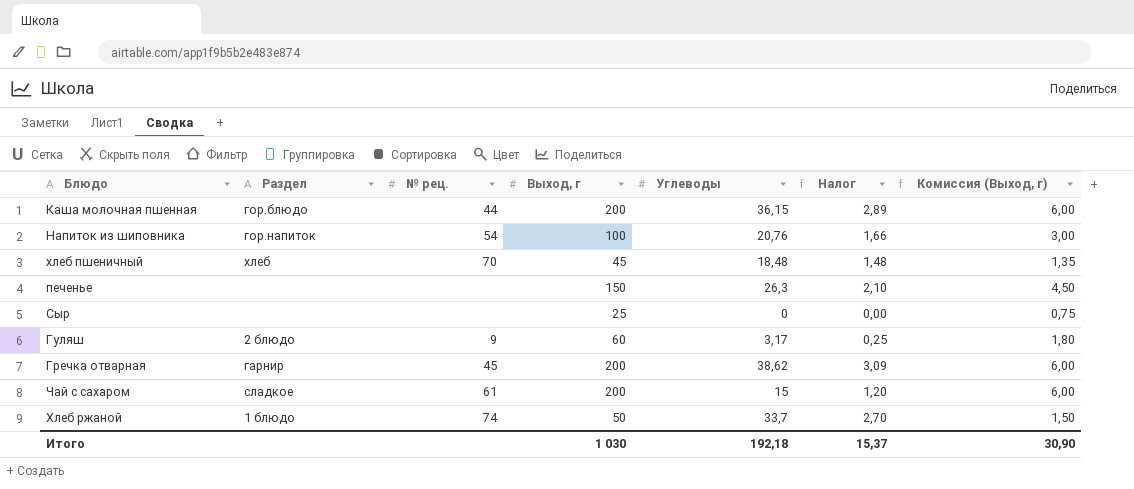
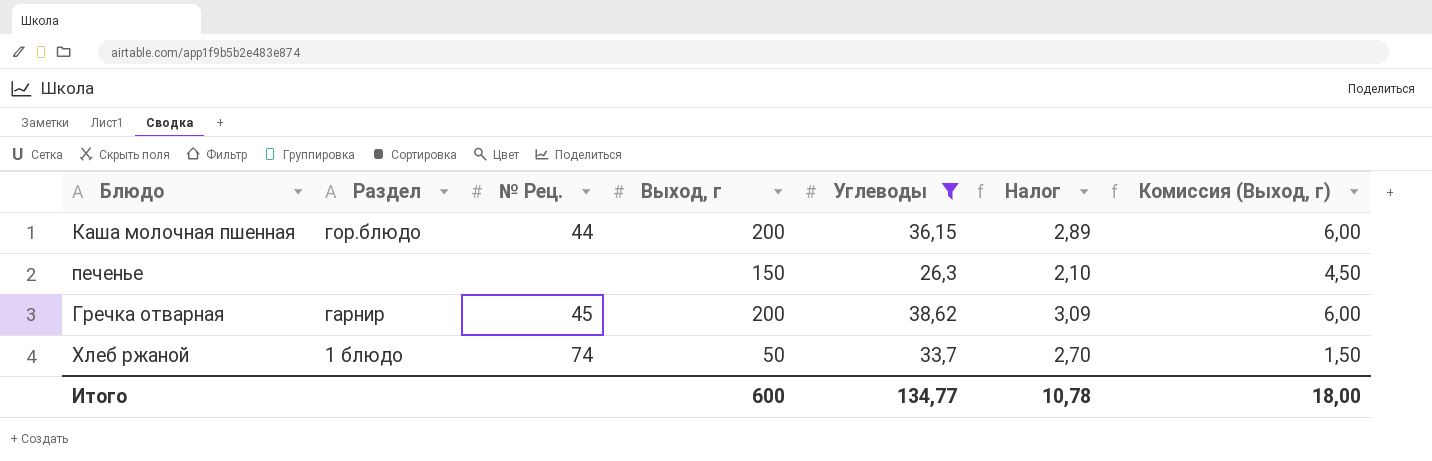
filter: none -> Углеводы >= 26,3
column name: № рец. -> № Рец.
Итого | Выход, г: 1 030 -> 600
Итого | Углеводы: 192,18 -> 134,77
Итого | Налог: 15,37 -> 10,78
Итого | Комиссия (Выход, г): 30,90 -> 18,00

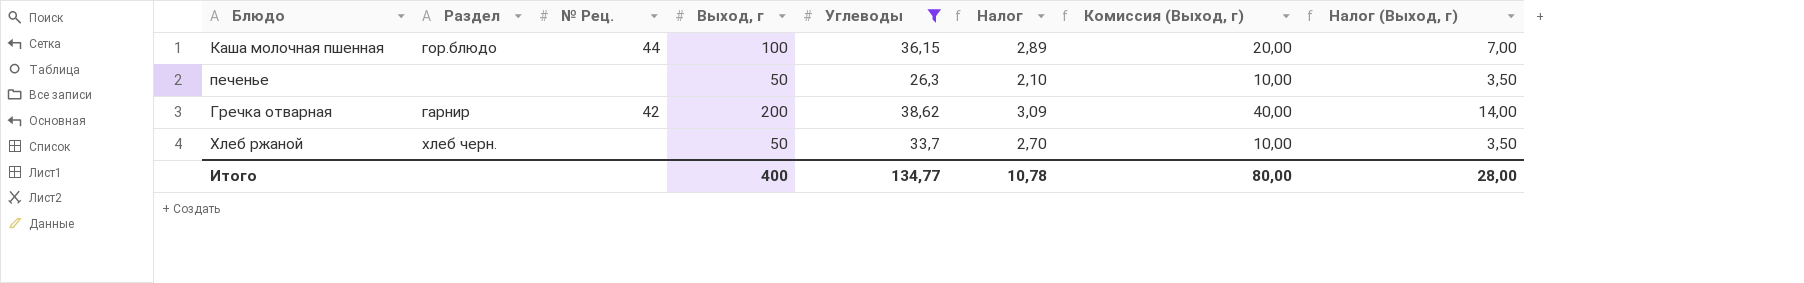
column Комиссия (Выход, г) | formula: [Выход, г] * 0,03 -> [Выход, г] * 0,2
column Налог (Выход, г) | formula: none -> [Выход, г] * 0,07
Каша молочная пшенная | Выход, г: 200 -> 100
печенье | Выход, г: 150 -> 50
Гречка отварная | № Рец.: 45 -> 42
Хлеб ржаной | Раздел: 1 блюдо -> хлеб черн.
Хлеб ржаной | № Рец.: 74 -> none
Итого | Выход, г: 600 -> 400
Итого | Комиссия (Выход, г): 18,00 -> 80,00

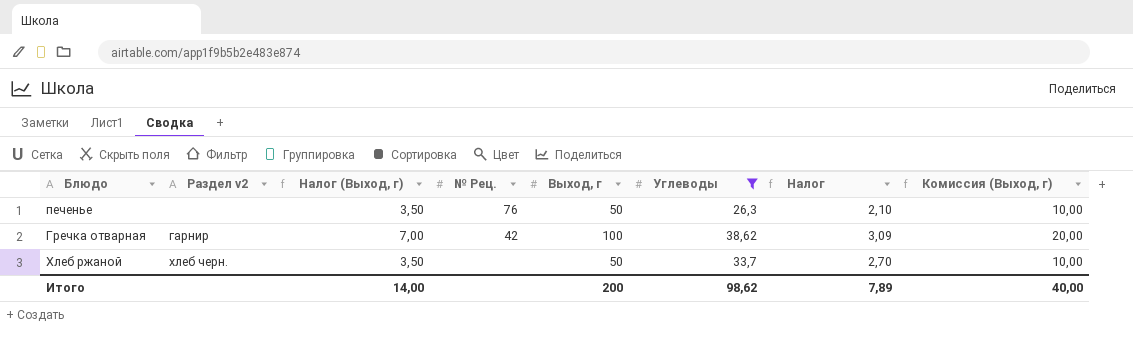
column name: Раздел -> Раздел v2
column Налог (Выход, г) | position: 8 -> 3
row Каша молочная пшенная: гор.блюдо | 44 | 100 | 36,15 | 2,89 | 20,00 | 7,00 -> none
печенье | № Рец.: none -> 76
Гречка отварная | Налог (Выход, г): 14,00 -> 7,00
Гречка отварная | Выход, г: 200 -> 100
Гречка отварная | Комиссия (Выход, г): 40,00 -> 20,00
Итого | Налог (Выход, г): 28,00 -> 14,00
Итого | Выход, г: 400 -> 200
Итого | Углеводы: 134,77 -> 98,62
Итого | Налог: 10,78 -> 7,89
Итого | Комиссия (Выход, г): 80,00 -> 40,00

